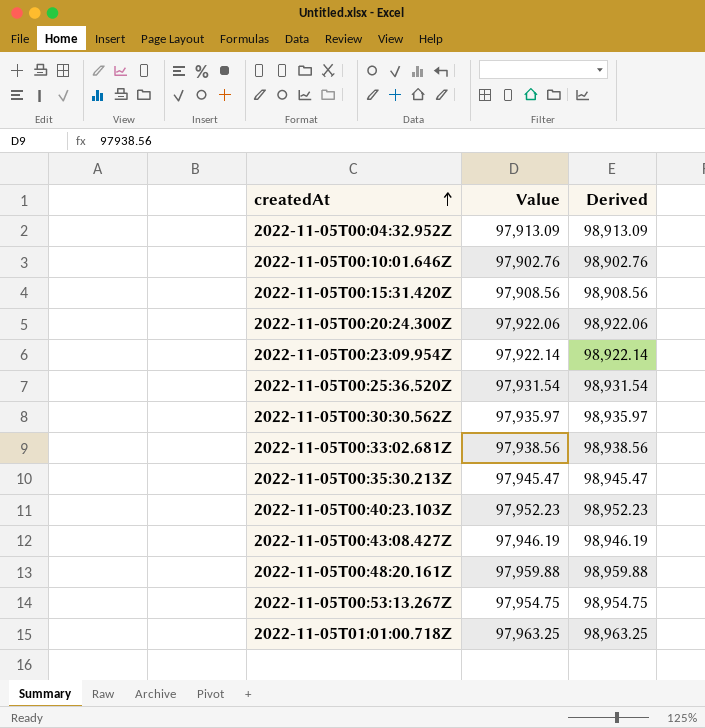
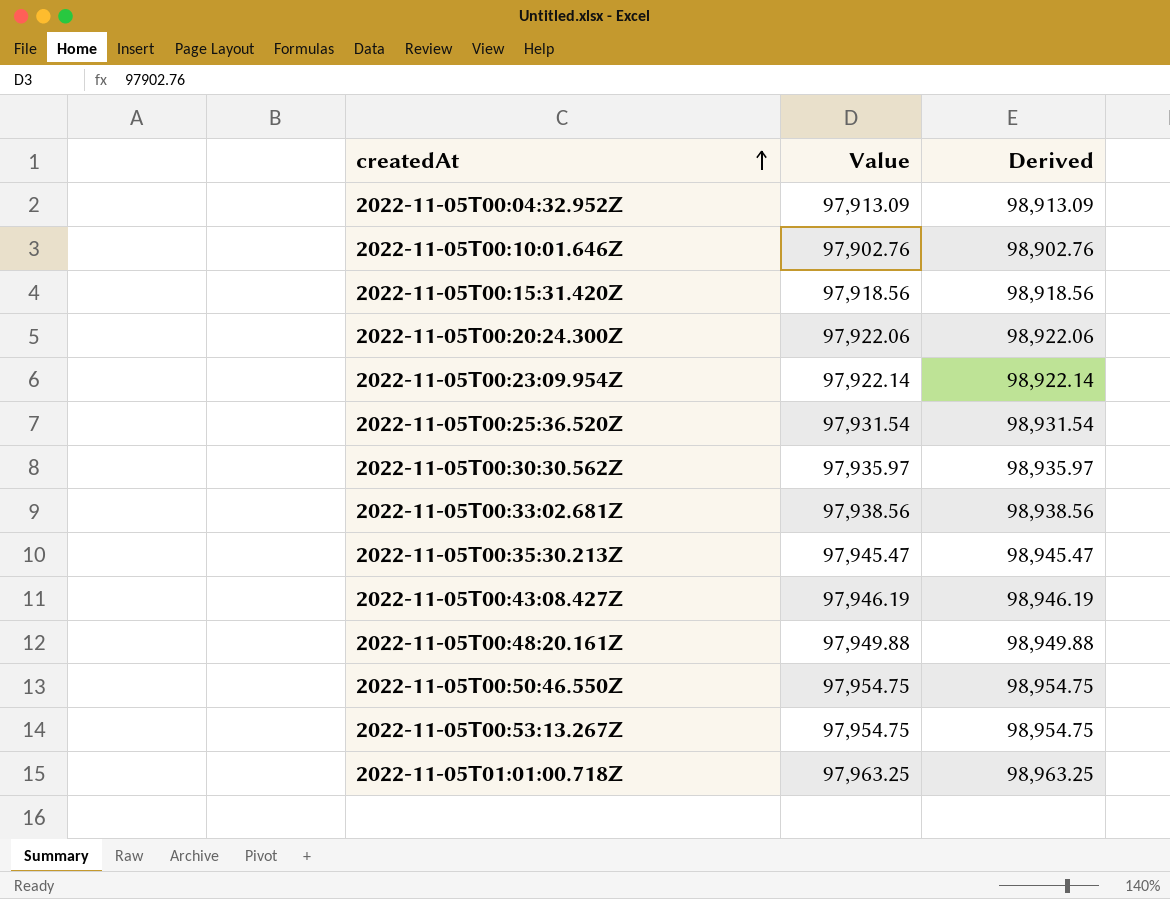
row 2022-11-05T00:40:23.103Z: 97,952.23 | 98,952.23 -> none
2022-11-05T00:15:31.420Z | Value: 97,908.56 -> 97,918.56
2022-11-05T00:15:31.420Z | Derived: 98,908.56 -> 98,918.56
2022-11-05T00:48:20.161Z | Value: 97,959.88 -> 97,949.88
2022-11-05T00:48:20.161Z | Derived: 98,959.88 -> 98,949.88
row 2022-11-05T00:50:46.550Z: none -> 97,954.75 | 98,954.75

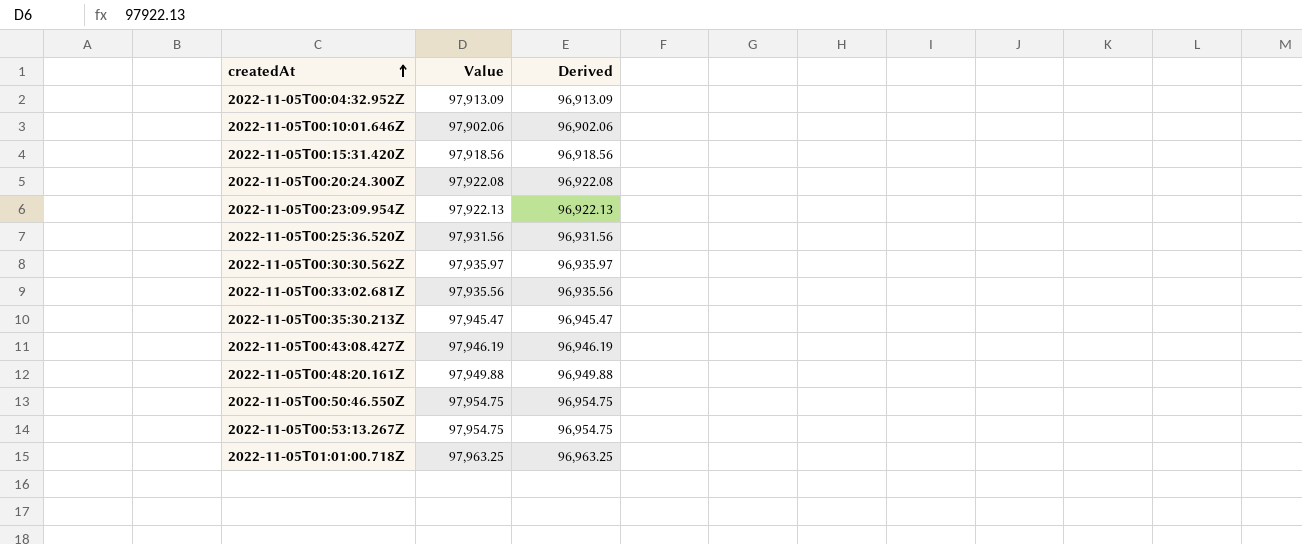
column Derived | formula: [Value] + 1000 -> [Value] - 1000
2022-11-05T00:10:01.646Z | Value: 97,902.76 -> 97,902.06
2022-11-05T00:20:24.300Z | Value: 97,922.06 -> 97,922.08
2022-11-05T00:23:09.954Z | Value: 97,922.14 -> 97,922.13
2022-11-05T00:25:36.520Z | Value: 97,931.54 -> 97,931.56
2022-11-05T00:33:02.681Z | Value: 97,938.56 -> 97,935.56

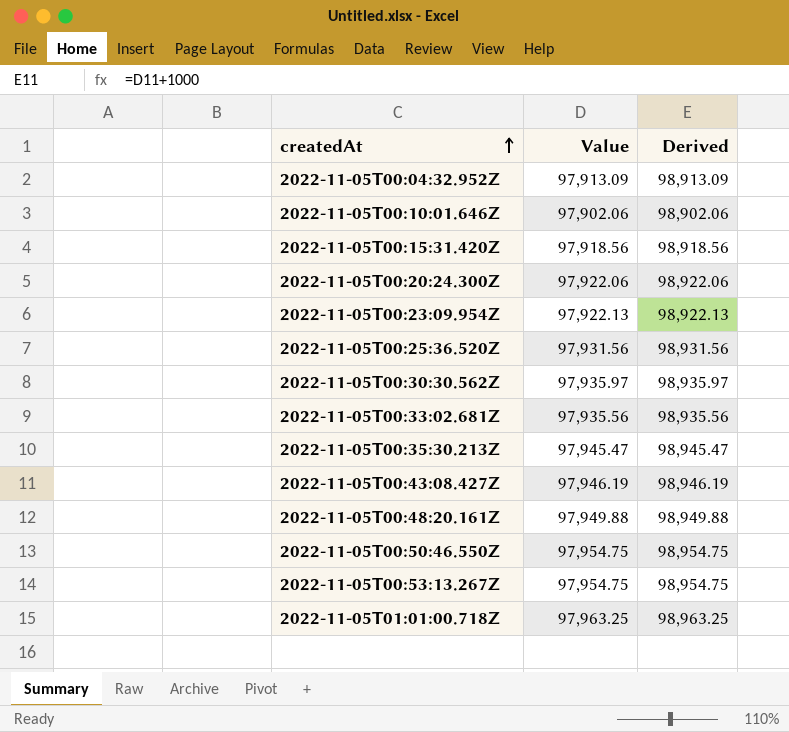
column Derived | formula: [Value] - 1000 -> [Value] + 1000
2022-11-05T00:20:24.300Z | Value: 97,922.08 -> 97,922.06

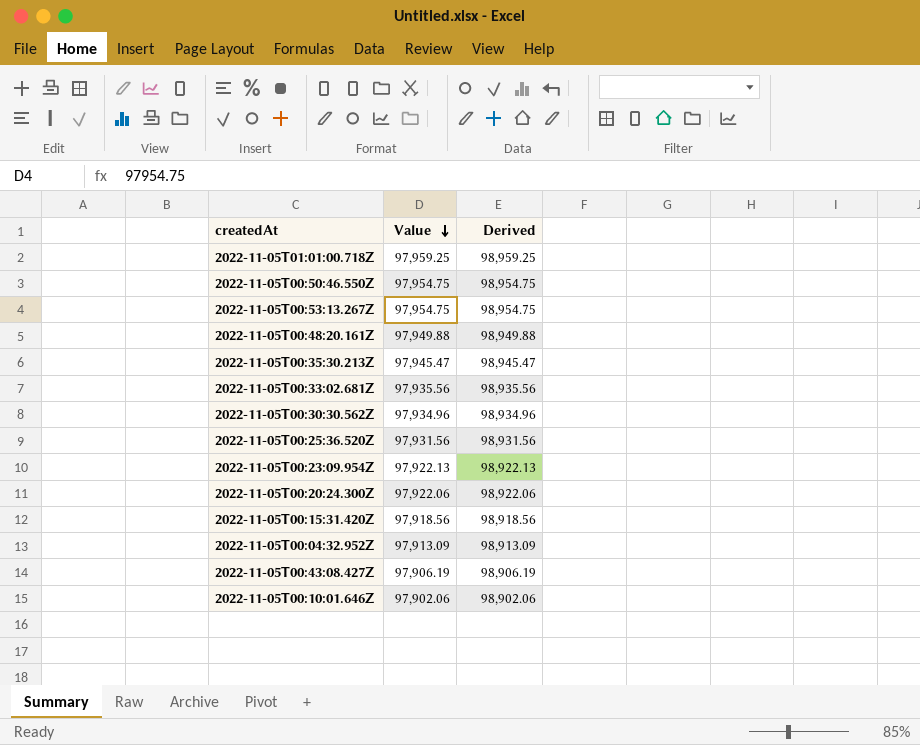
row order: createdAt ascending -> Value descending
2022-11-05T01:01:00.718Z | Value: 97,963.25 -> 97,959.25
2022-11-05T01:01:00.718Z | Derived: 98,963.25 -> 98,959.25
2022-11-05T00:30:30.562Z | Value: 97,935.97 -> 97,934.96
2022-11-05T00:30:30.562Z | Derived: 98,935.97 -> 98,934.96
2022-11-05T00:43:08.427Z | Value: 97,946.19 -> 97,906.19
2022-11-05T00:43:08.427Z | Derived: 98,946.19 -> 98,906.19

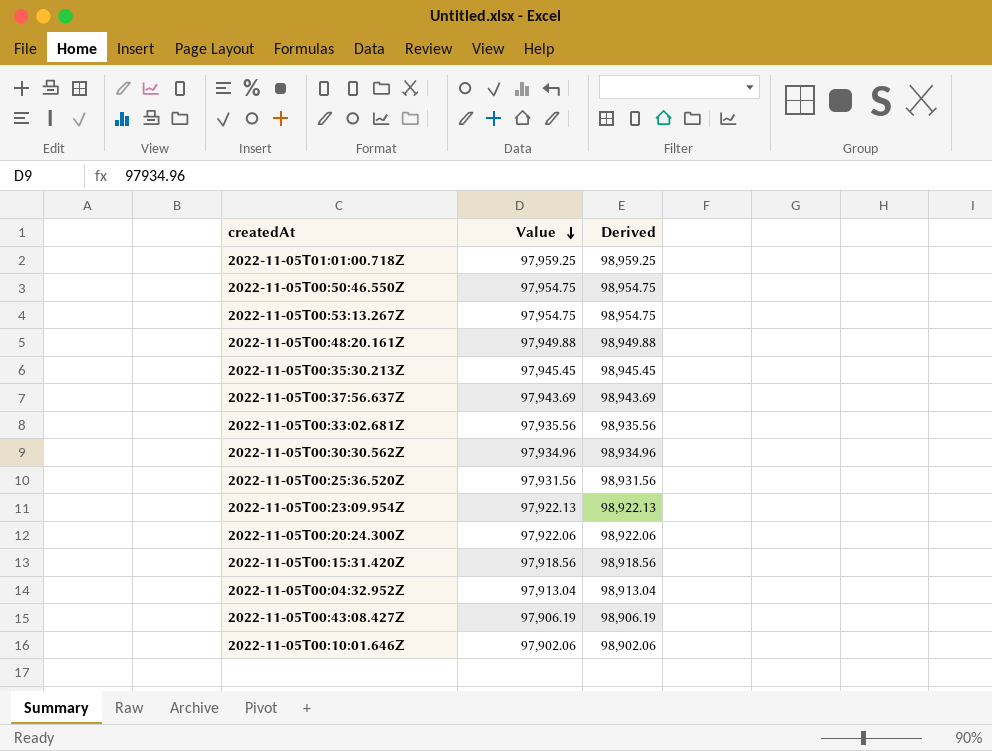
2022-11-05T00:35:30.213Z | Value: 97,945.47 -> 97,945.45
2022-11-05T00:35:30.213Z | Derived: 98,945.47 -> 98,945.45
row 2022-11-05T00:37:56.637Z: none -> 97,943.69 | 98,943.69
2022-11-05T00:04:32.952Z | Value: 97,913.09 -> 97,913.04
2022-11-05T00:04:32.952Z | Derived: 98,913.09 -> 98,913.04

